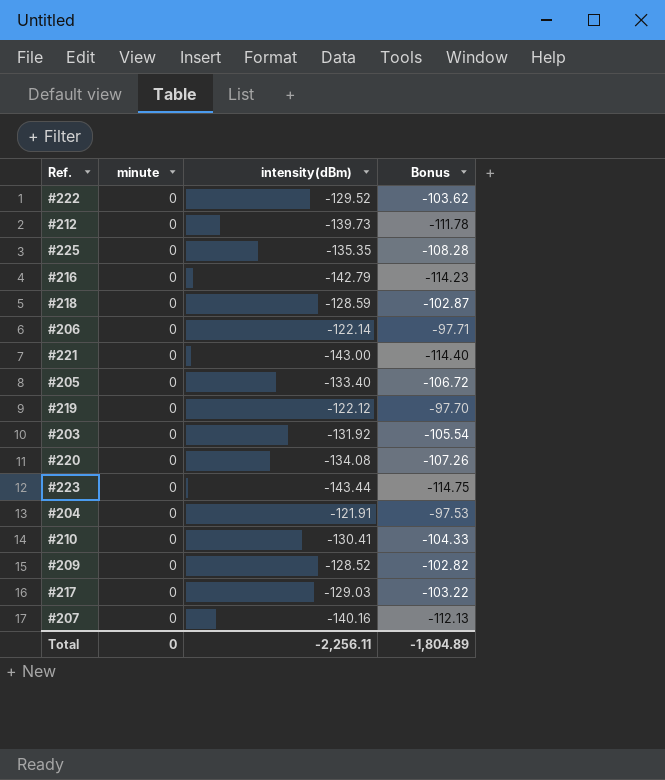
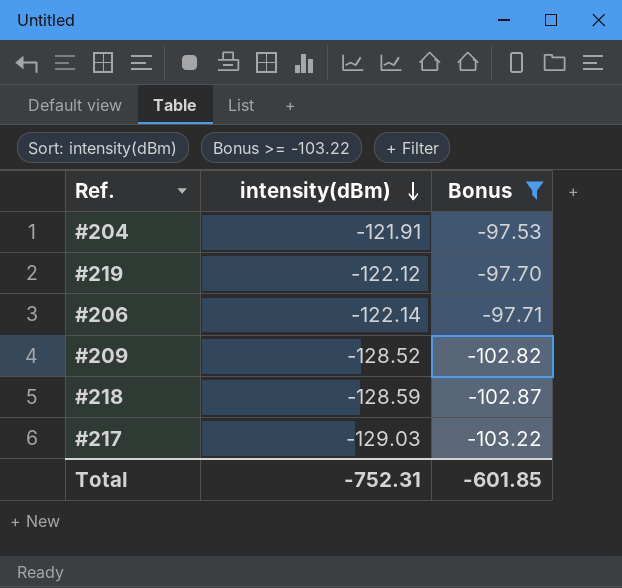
filter: none -> Bonus >= -103.22
row order: none -> intensity(dBm) descending
column minute | position: 2 -> none
Total | intensity(dBm): -2,256.11 -> -752.31
Total | Bonus: -1,804.89 -> -601.85

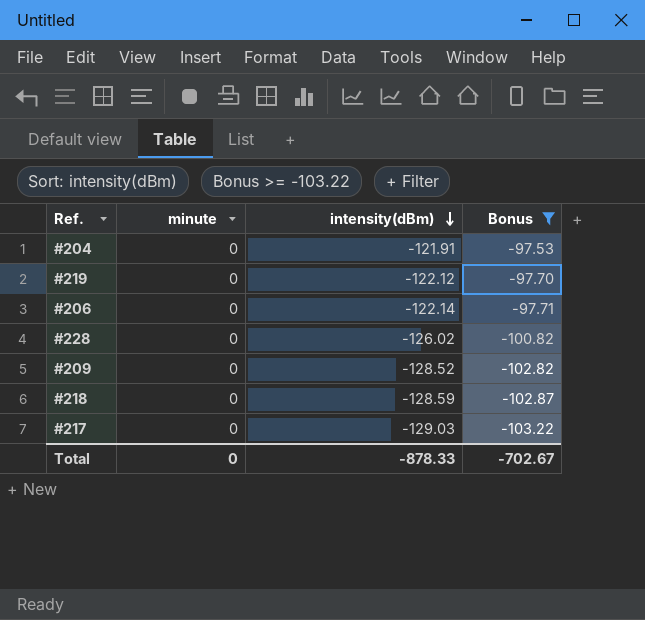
column minute | position: none -> 2
row #228: none -> 0 | -126.02 | -100.82
Total | intensity(dBm): -752.31 -> -878.33
Total | Bonus: -601.85 -> -702.67

